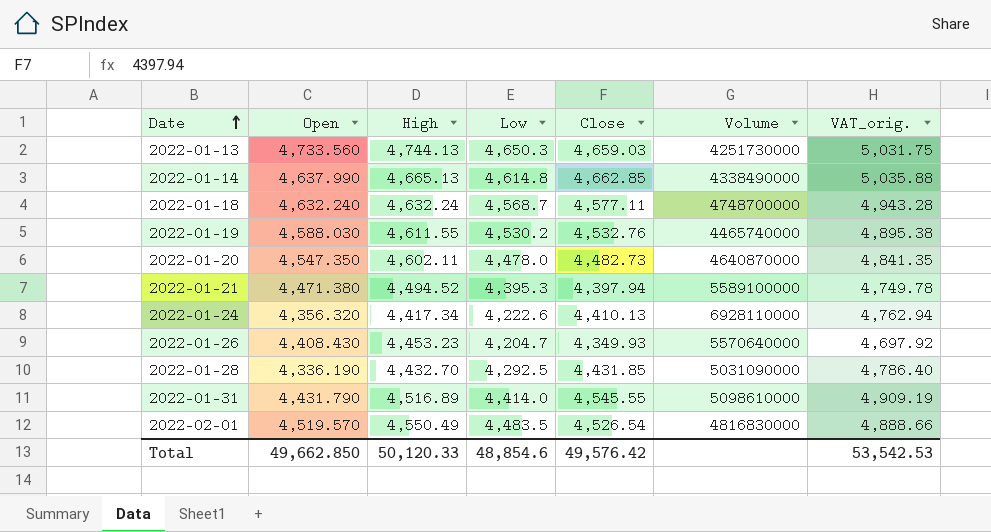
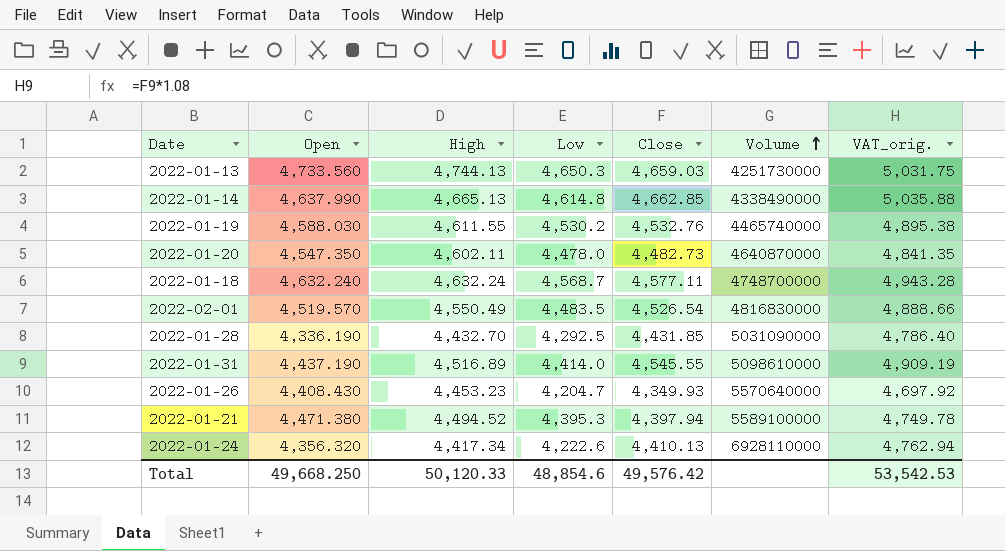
row order: Date ascending -> Volume ascending
2022-01-31 | Open: 4,431.790 -> 4,437.190
Total | Open: 49,662.850 -> 49,668.250

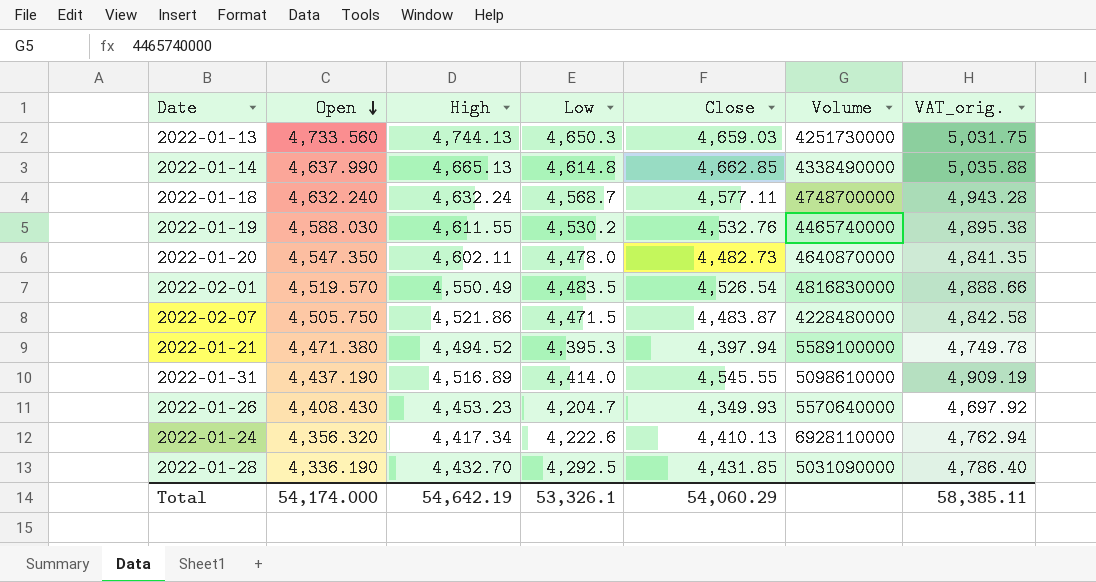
row order: Volume ascending -> Open descending
row 2022-02-07: none -> 4,505.750 | 4,521.86 | 4,471.5 | 4,483.87 | 4228480000 | 4,842.58
Total | Open: 49,668.250 -> 54,174.000
Total | High: 50,120.33 -> 54,642.19
Total | Low: 48,854.6 -> 53,326.1
Total | Close: 49,576.42 -> 54,060.29
Total | VAT_orig.: 53,542.53 -> 58,385.11

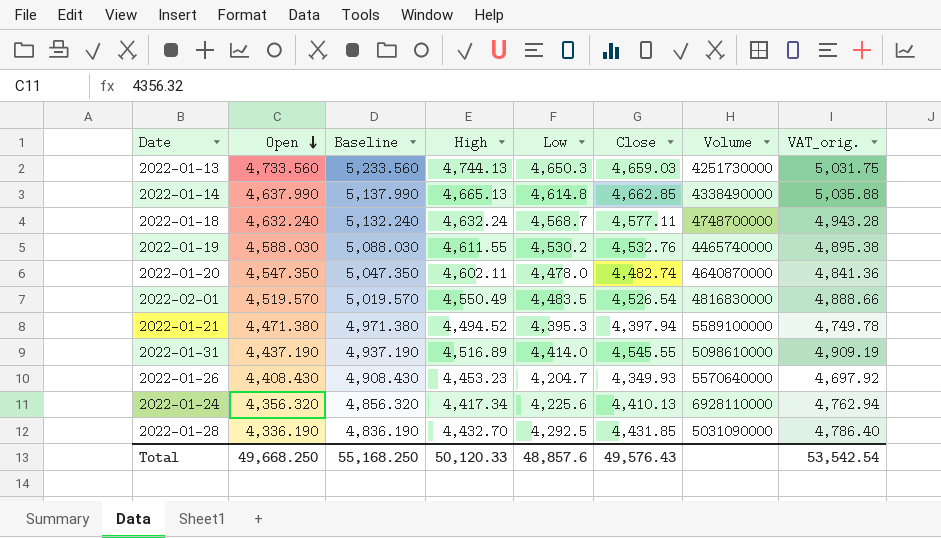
column Baseline | formula: none -> [Open] + 500
row 2022-02-07: 4,505.750 | 4,521.86 | 4,471.5 | 4,483.87 | 4228480000 | 4,842.58 -> none
2022-01-20 | Close: 4,482.73 -> 4,482.74
2022-01-20 | VAT_orig.: 4,841.35 -> 4,841.36
2022-01-24 | Low: 4,222.6 -> 4,225.6
Total | Open: 54,174.000 -> 49,668.250
Total | High: 54,642.19 -> 50,120.33
Total | Low: 53,326.1 -> 48,857.6
Total | Close: 54,060.29 -> 49,576.43
Total | VAT_orig.: 58,385.11 -> 53,542.54

